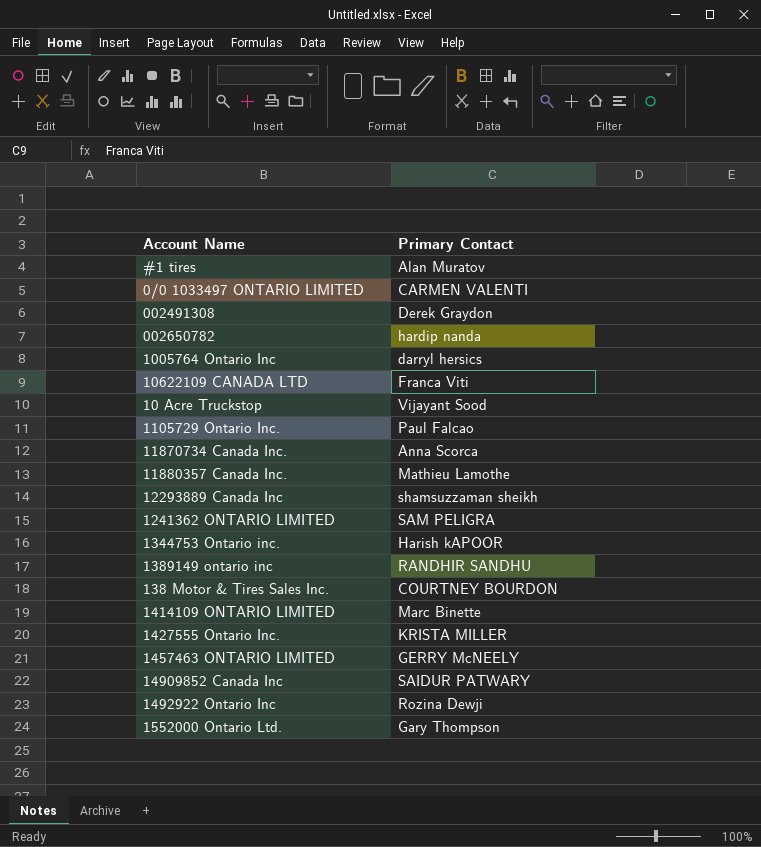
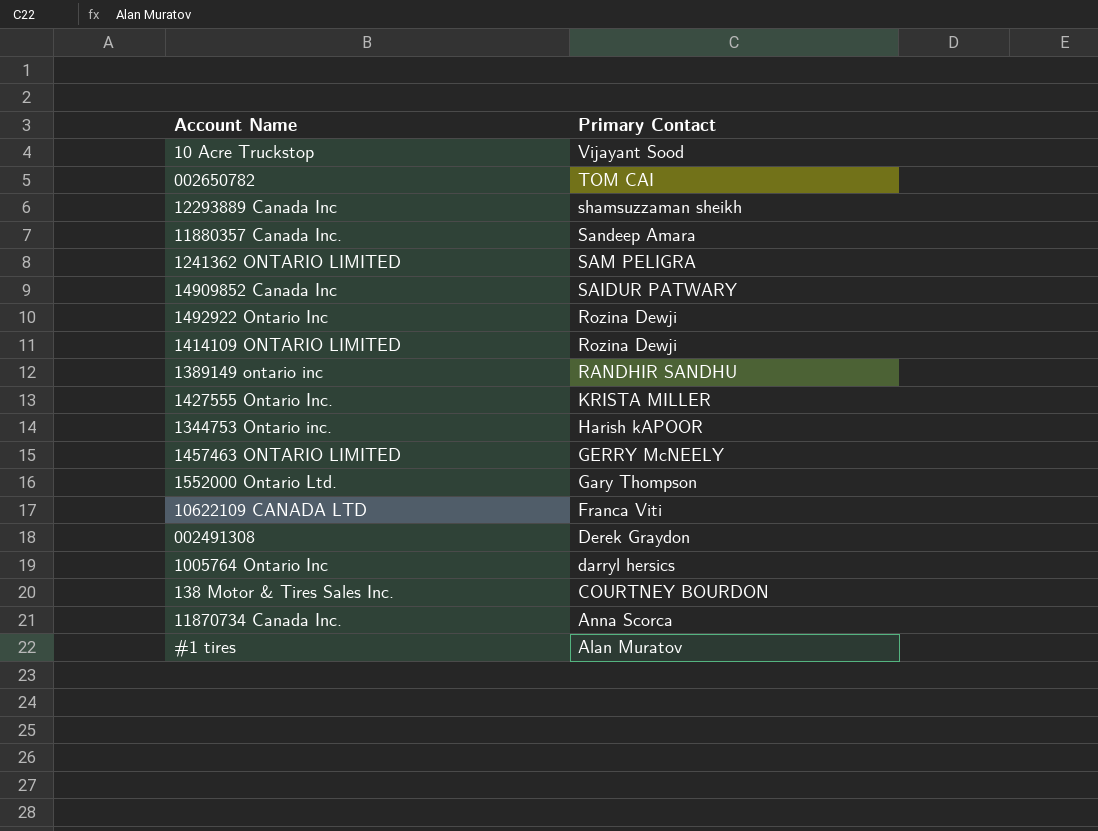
row order: none -> Primary Contact descending
row 0/0 1033497 ONTARIO LIMITED: CARMEN VALENTI -> none
row 1105729 Ontario Inc.: Paul Falcao -> none
002650782 | Primary Contact: hardip nanda -> TOM CAI
11880357 Canada Inc. | Primary Contact: Mathieu Lamothe -> Sandeep Amara
1414109 ONTARIO LIMITED | Primary Contact: Marc Binette -> Rozina Dewji

